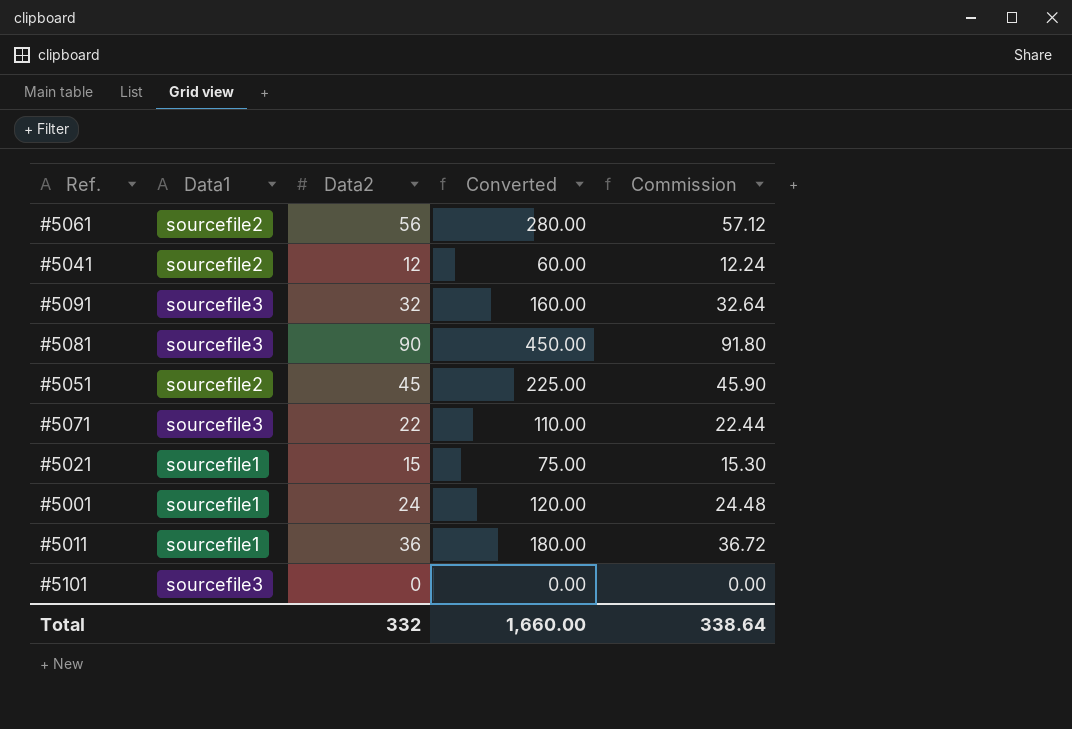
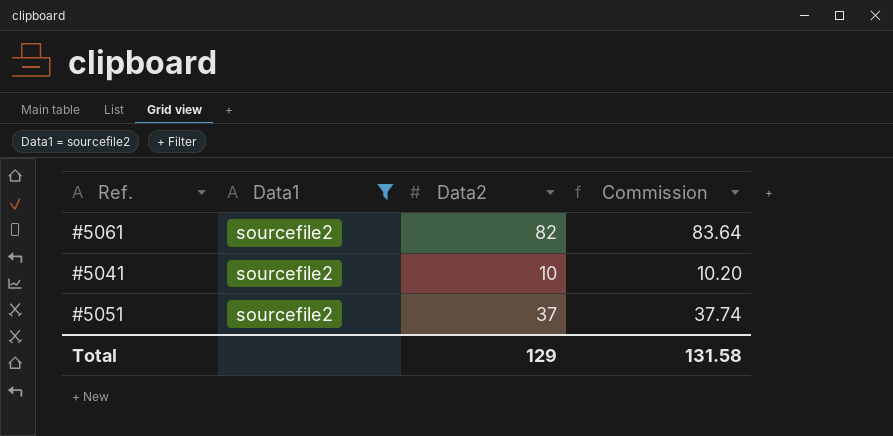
filter: none -> Data1 = sourcefile2
column Converted | formula: [Data2] * 5 -> none
#5061 | Data2: 56 -> 82
#5061 | Commission: 57.12 -> 83.64
#5041 | Data2: 12 -> 10
#5041 | Commission: 12.24 -> 10.20
#5051 | Data2: 45 -> 37
#5051 | Commission: 45.90 -> 37.74
Total | Data2: 332 -> 129
Total | Commission: 338.64 -> 131.58

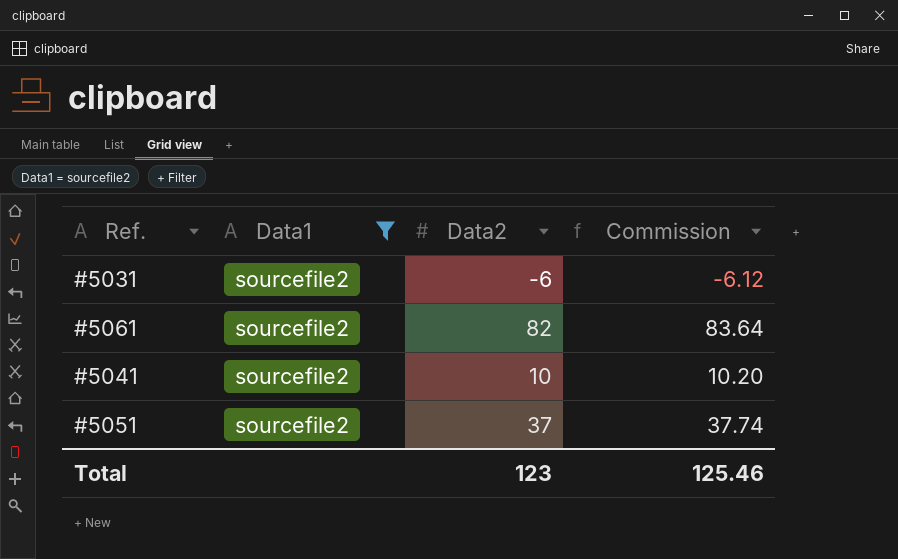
row #5031: none -> sourcefile2 | -6 | -6.12
Total | Data2: 129 -> 123
Total | Commission: 131.58 -> 125.46

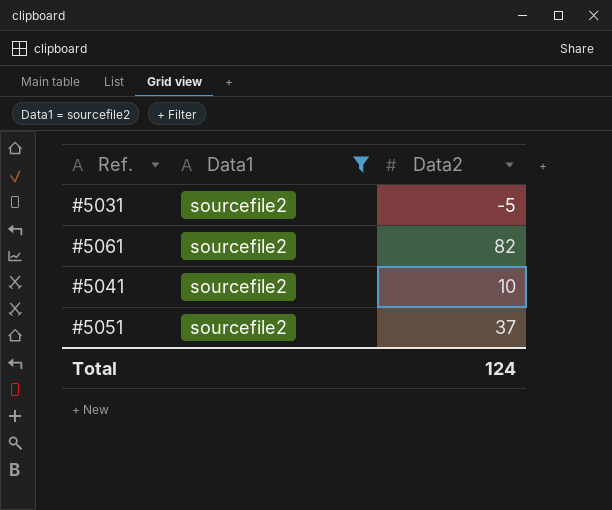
column Commission | formula: [Data2] * 1.02 -> none
#5031 | Data2: -6 -> -5
Total | Data2: 123 -> 124

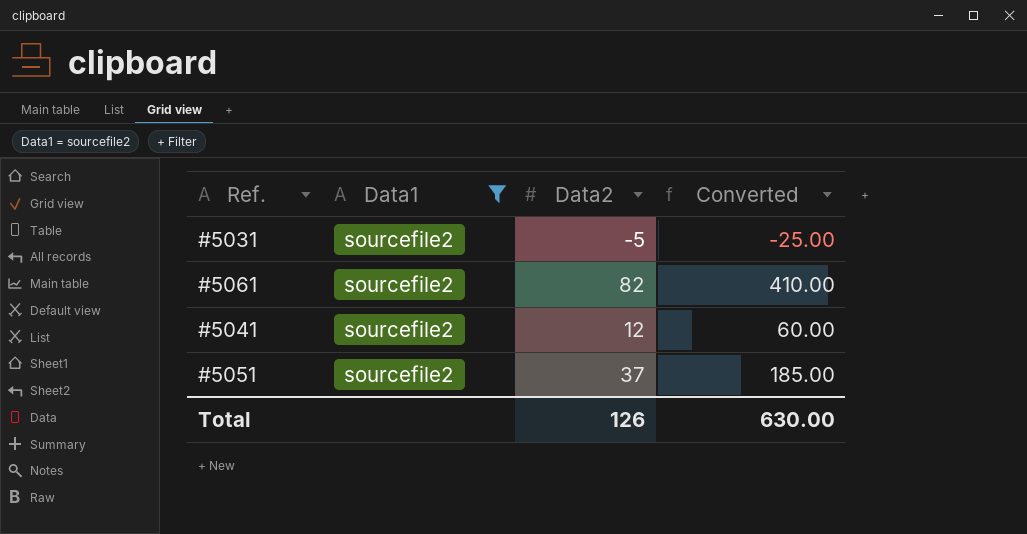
column Converted | formula: none -> [Data2] * 5
#5041 | Data2: 10 -> 12
Total | Data2: 124 -> 126

